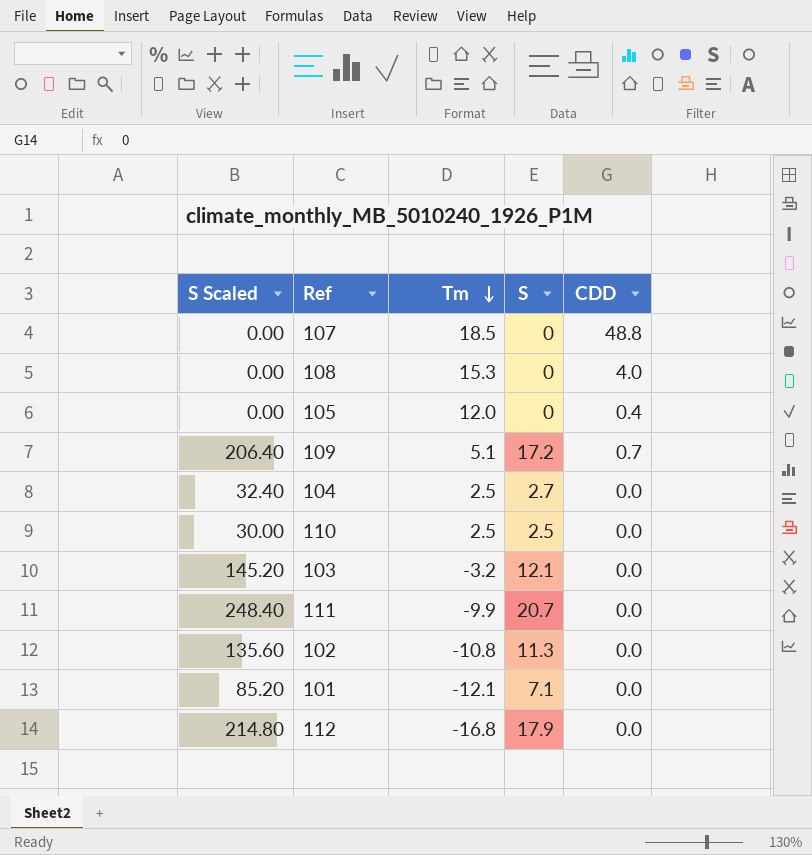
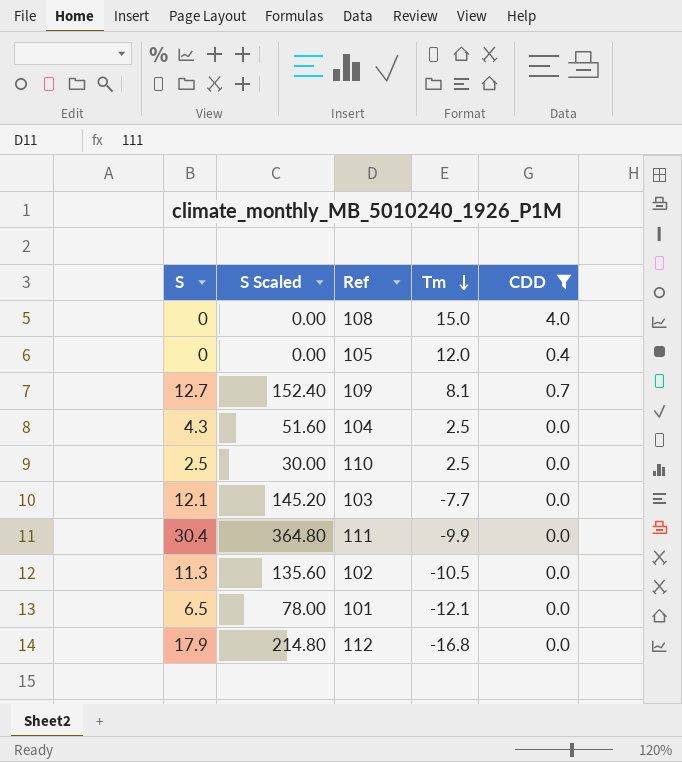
filter: none -> CDD != 48.8
column S | position: 4 -> 1
108 | Tm: 15.3 -> 15.0
109 | S: 17.2 -> 12.7
109 | S Scaled: 206.40 -> 152.40
109 | Tm: 5.1 -> 8.1
104 | S: 2.7 -> 4.3
104 | S Scaled: 32.40 -> 51.60
103 | Tm: -3.2 -> -7.7
111 | S: 20.7 -> 30.4
111 | S Scaled: 248.40 -> 364.80
102 | Tm: -10.8 -> -10.5
101 | S: 7.1 -> 6.5
101 | S Scaled: 85.20 -> 78.00

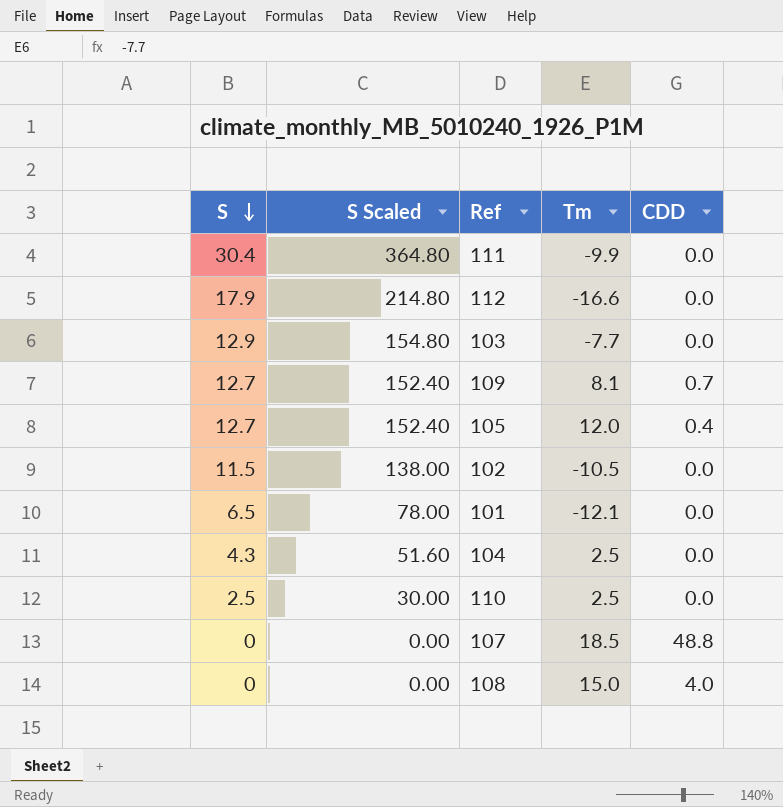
filter: CDD != 48.8 -> none
row order: Tm descending -> S descending
112 | Tm: -16.8 -> -16.6
103 | S: 12.1 -> 12.9
103 | S Scaled: 145.20 -> 154.80
105 | S: 0 -> 12.7
105 | S Scaled: 0.00 -> 152.40
102 | S: 11.3 -> 11.5
102 | S Scaled: 135.60 -> 138.00

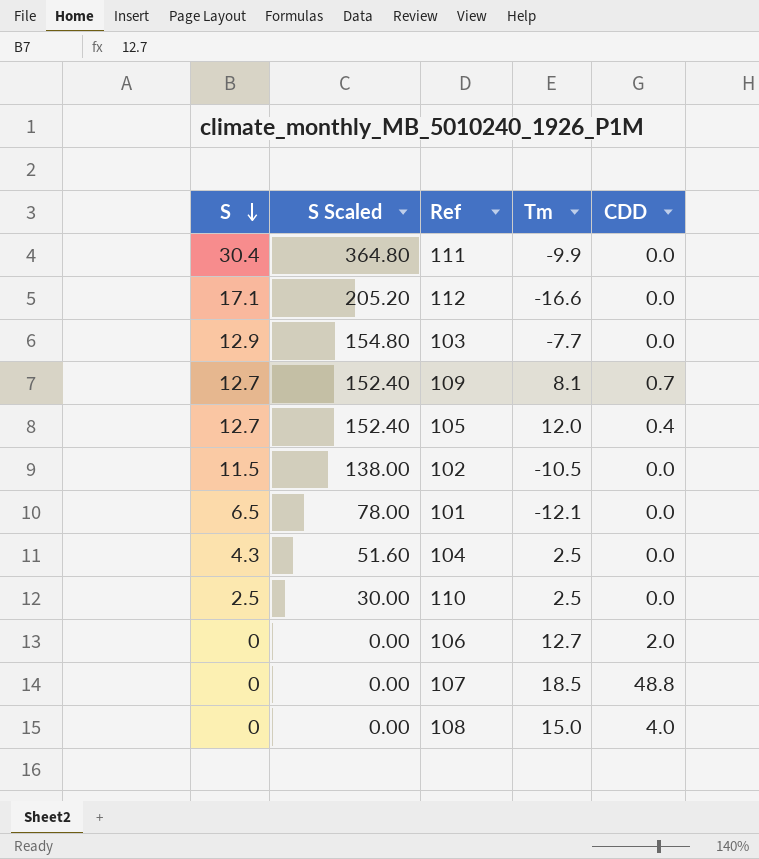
112 | S: 17.9 -> 17.1
112 | S Scaled: 214.80 -> 205.20
row 106: none -> 0 | 0.00 | 12.7 | 2.0

